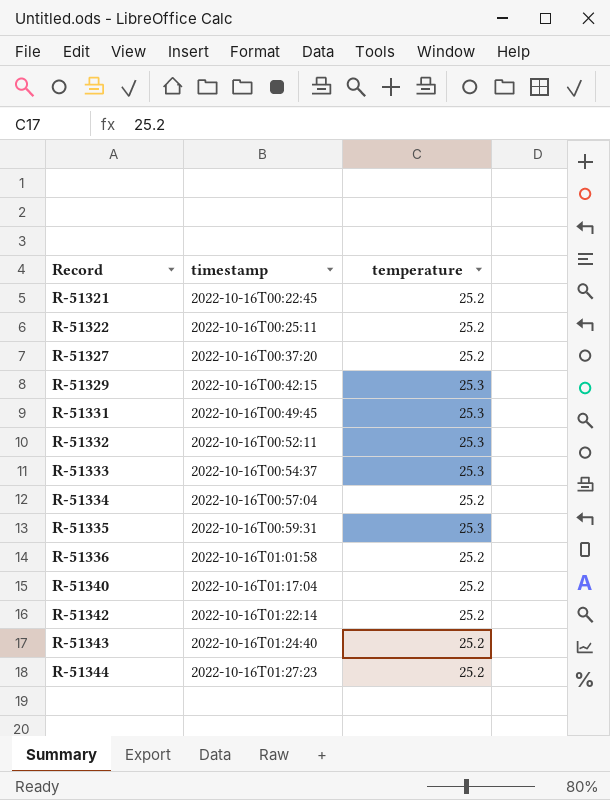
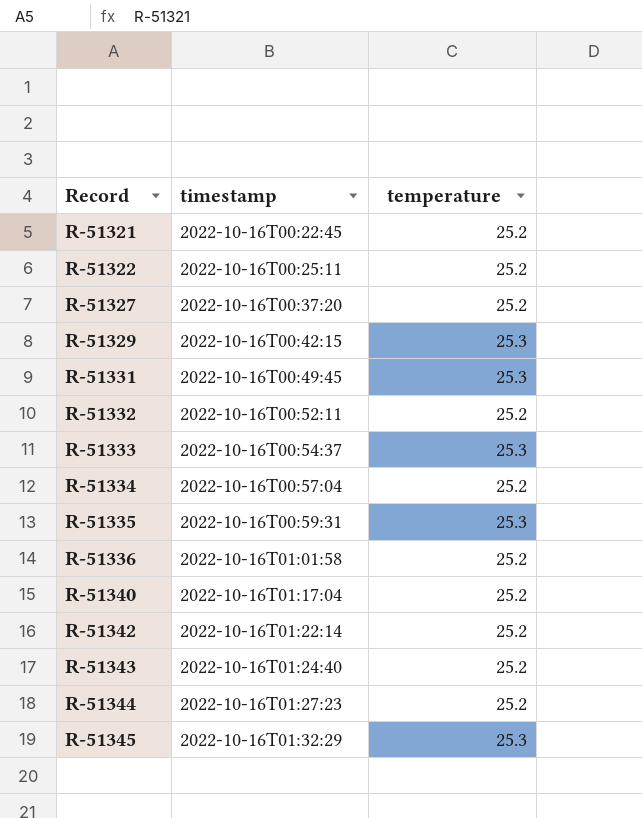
R-51332 | temperature: 25.3 -> 25.2
row R-51345: none -> 2022-10-16T01:32:29 | 25.3

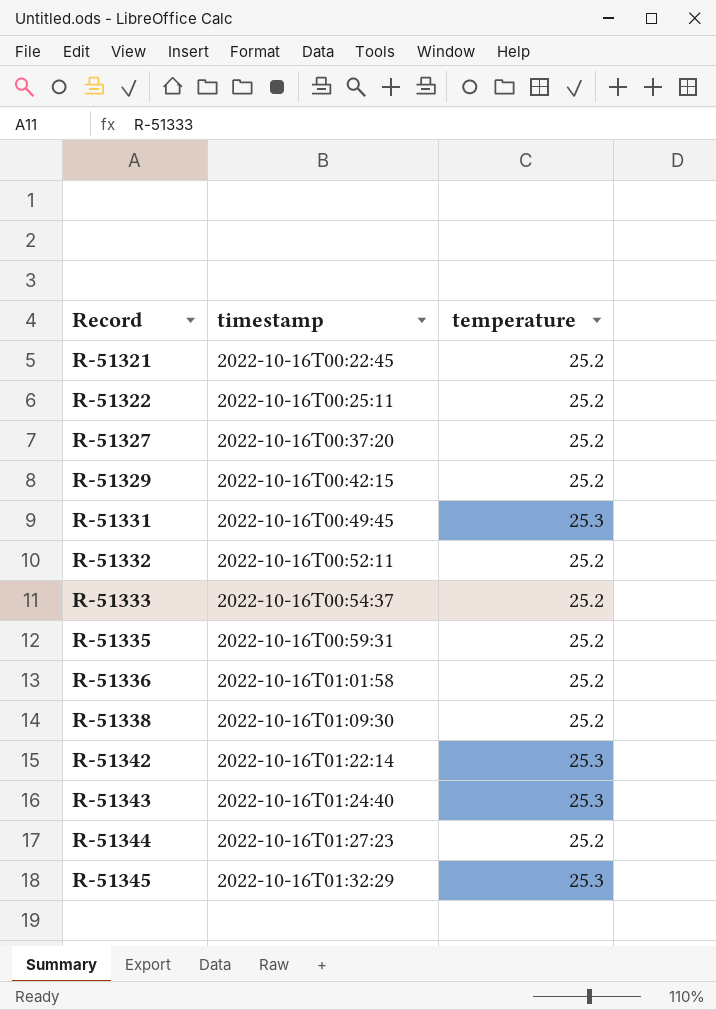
row R-51334: 2022-10-16T00:57:04 | 25.2 -> none
row R-51340: 2022-10-16T01:17:04 | 25.2 -> none
R-51329 | temperature: 25.3 -> 25.2
R-51333 | temperature: 25.3 -> 25.2
R-51335 | temperature: 25.3 -> 25.2
row R-51338: none -> 2022-10-16T01:09:30 | 25.2
R-51342 | temperature: 25.2 -> 25.3
R-51343 | temperature: 25.2 -> 25.3

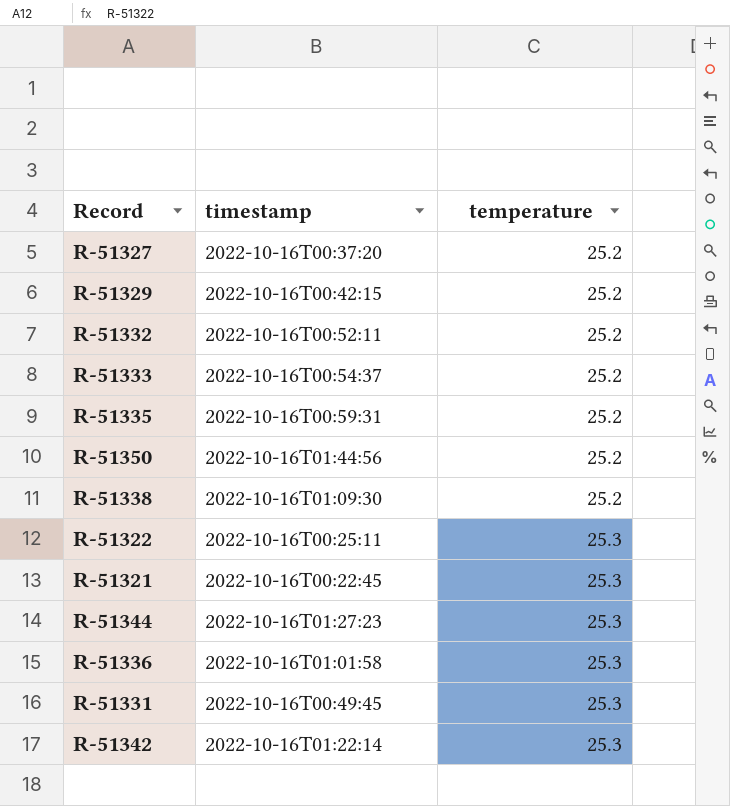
row order: Record ascending -> temperature ascending
row R-51343: 2022-10-16T01:24:40 | 25.3 -> none
row R-51345: 2022-10-16T01:32:29 | 25.3 -> none
row R-51350: none -> 2022-10-16T01:44:56 | 25.2
R-51322 | temperature: 25.2 -> 25.3
R-51321 | temperature: 25.2 -> 25.3
R-51344 | temperature: 25.2 -> 25.3
R-51336 | temperature: 25.2 -> 25.3

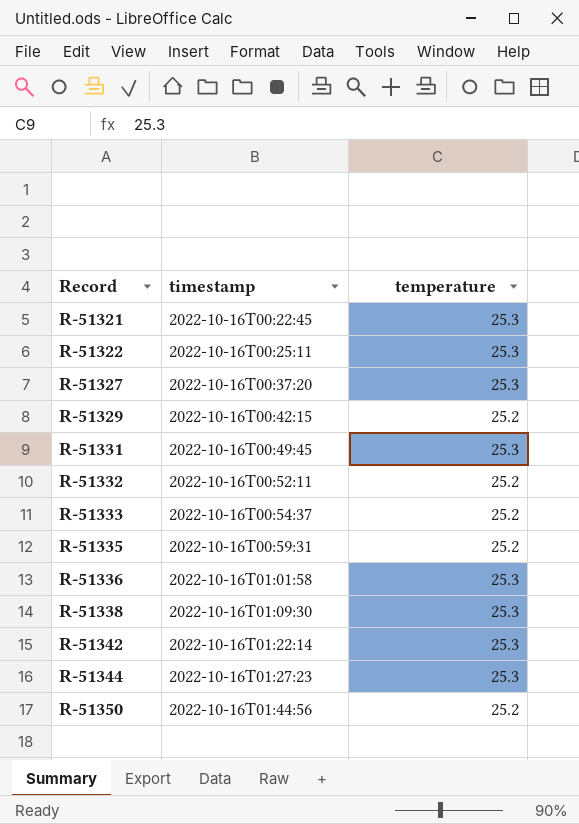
row order: temperature ascending -> Record ascending
R-51327 | temperature: 25.2 -> 25.3
R-51338 | temperature: 25.2 -> 25.3

